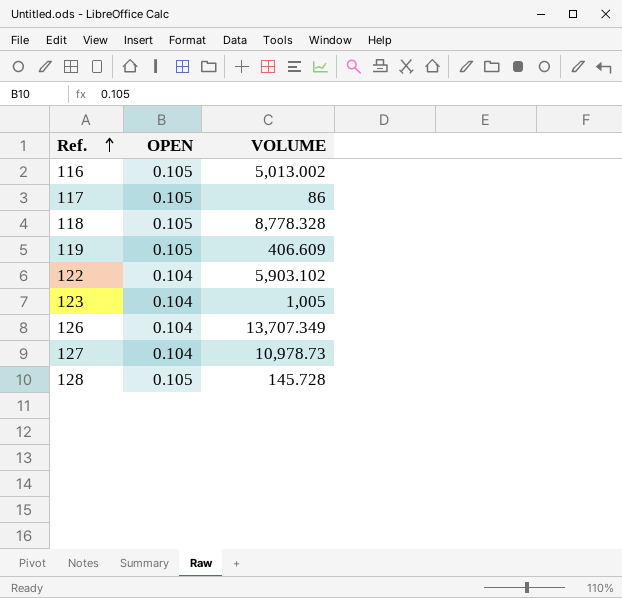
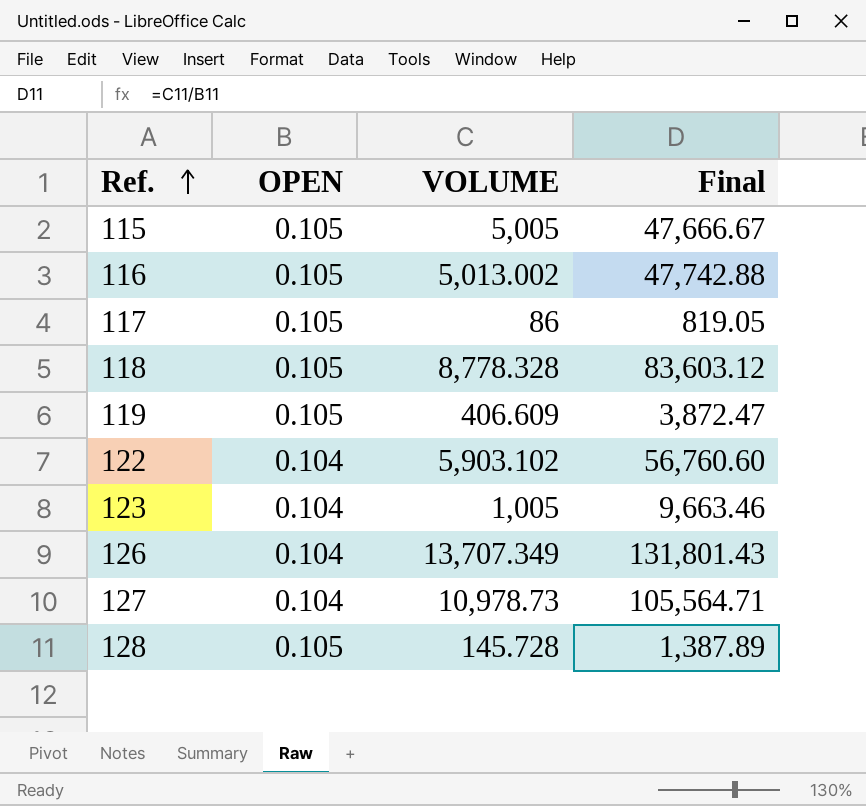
column Final | formula: none -> [VOLUME] / [OPEN]
row 115: none -> 0.105 | 5,005 | 47,666.67

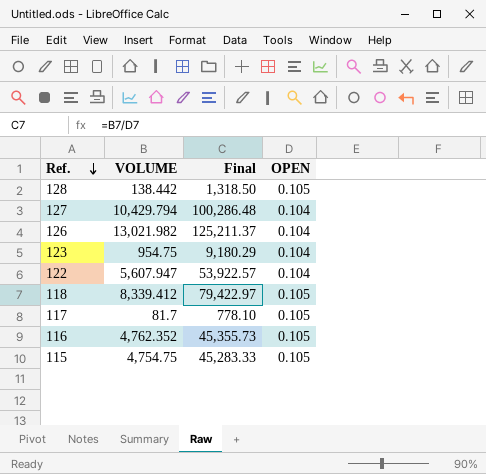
row order: Ref. ascending -> Ref. descending
column OPEN | position: 2 -> 4
row 119: 0.105 | 406.609 | 3,872.47 -> none
128 | VOLUME: 145.728 -> 138.442
128 | Final: 1,387.89 -> 1,318.50
127 | VOLUME: 10,978.73 -> 10,429.794
127 | Final: 105,564.71 -> 100,286.48
126 | VOLUME: 13,707.349 -> 13,021.982
126 | Final: 131,801.43 -> 125,211.37
123 | VOLUME: 1,005 -> 954.75
123 | Final: 9,663.46 -> 9,180.29
122 | VOLUME: 5,903.102 -> 5,607.947
122 | Final: 56,760.60 -> 53,922.57
118 | VOLUME: 8,778.328 -> 8,339.412
118 | Final: 83,603.12 -> 79,422.97
117 | VOLUME: 86 -> 81.7
117 | Final: 819.05 -> 778.10
116 | VOLUME: 5,013.002 -> 4,762.352
116 | Final: 47,742.88 -> 45,355.73
115 | VOLUME: 5,005 -> 4,754.75
115 | Final: 47,666.67 -> 45,283.33

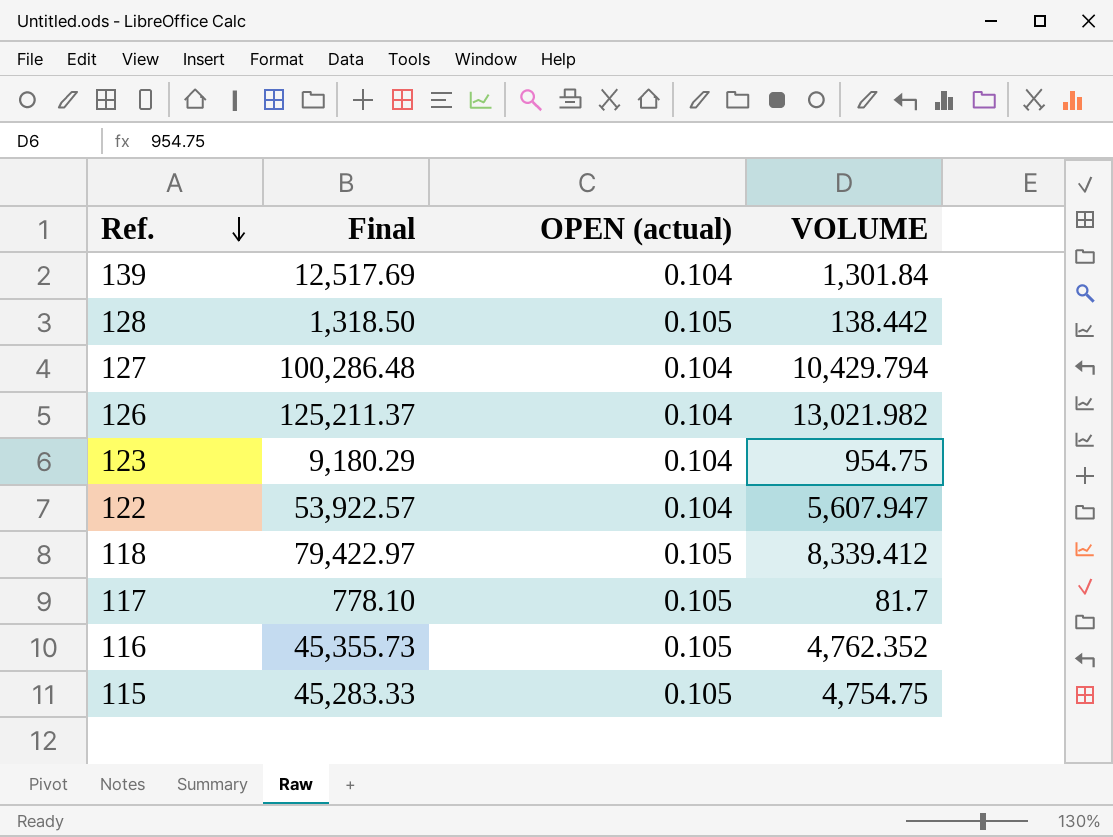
column name: OPEN -> OPEN (actual)
column VOLUME | position: 2 -> 4
row 139: none -> 12,517.69 | 0.104 | 1,301.84

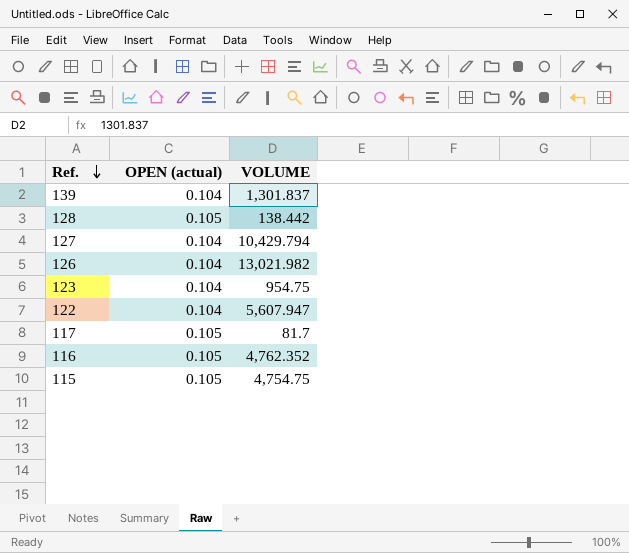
column Final | formula: [VOLUME] / [OPEN (actual)] -> none
row 118: 79,422.97 | 0.105 | 8,339.412 -> none
139 | VOLUME: 1,301.84 -> 1,301.837

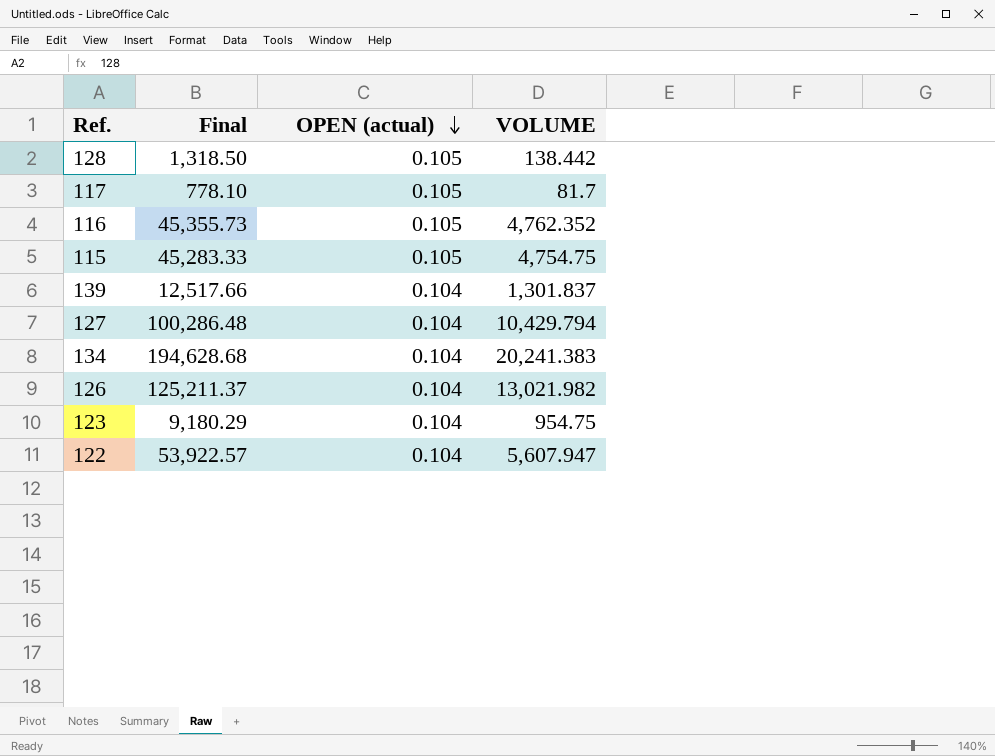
row order: Ref. descending -> OPEN (actual) descending
column Final | formula: none -> [VOLUME] / [OPEN (actual)]
row 134: none -> 194,628.68 | 0.104 | 20,241.383

